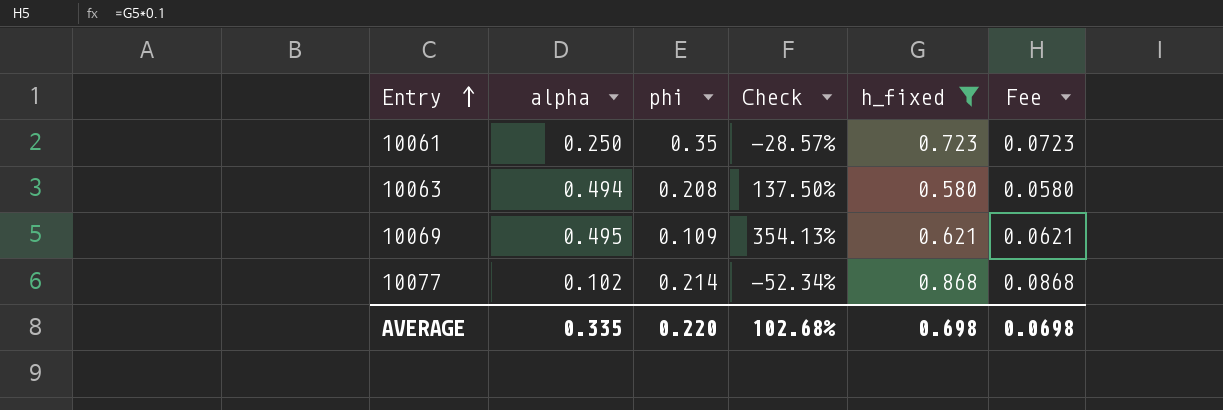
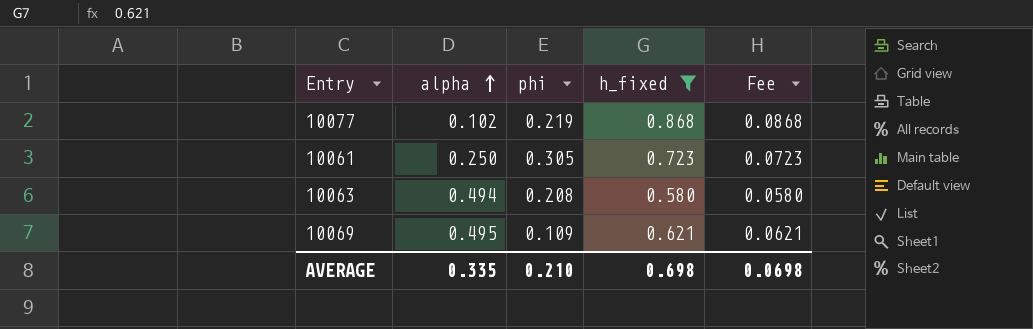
row order: Entry ascending -> alpha ascending
column Check | formula: ([alpha] - [phi]) / [phi] -> none
10077 | phi: 0.214 -> 0.219
10061 | phi: 0.35 -> 0.305
AVERAGE | phi: 0.220 -> 0.210

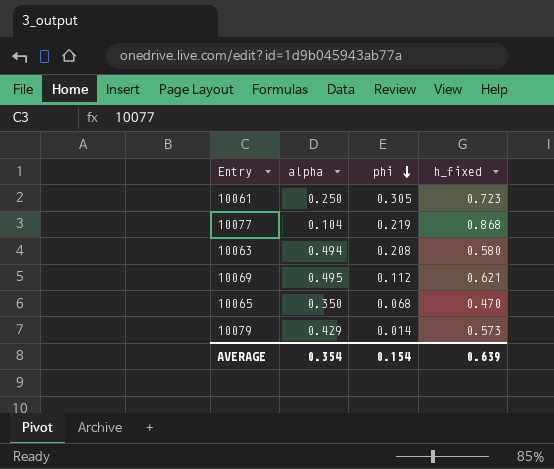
filter: h_fixed >= 0.580 -> none
row order: alpha ascending -> phi descending
column Fee | formula: [h_fixed] * 0.1 -> none
10077 | alpha: 0.102 -> 0.104
10069 | phi: 0.109 -> 0.112
AVERAGE | alpha: 0.335 -> 0.354
AVERAGE | phi: 0.210 -> 0.154
AVERAGE | h_fixed: 0.698 -> 0.639

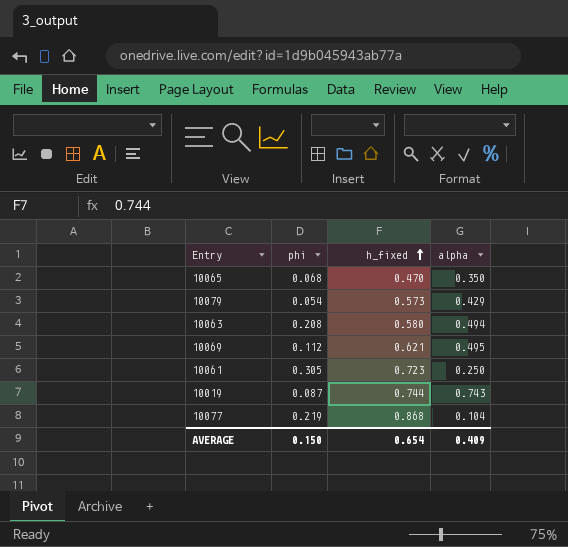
row order: phi descending -> h_fixed ascending
column alpha | position: 2 -> 4
10079 | phi: 0.014 -> 0.054
row 10019: none -> 0.087 | 0.744 | 0.743
AVERAGE | phi: 0.154 -> 0.150
AVERAGE | h_fixed: 0.639 -> 0.654
AVERAGE | alpha: 0.354 -> 0.409

